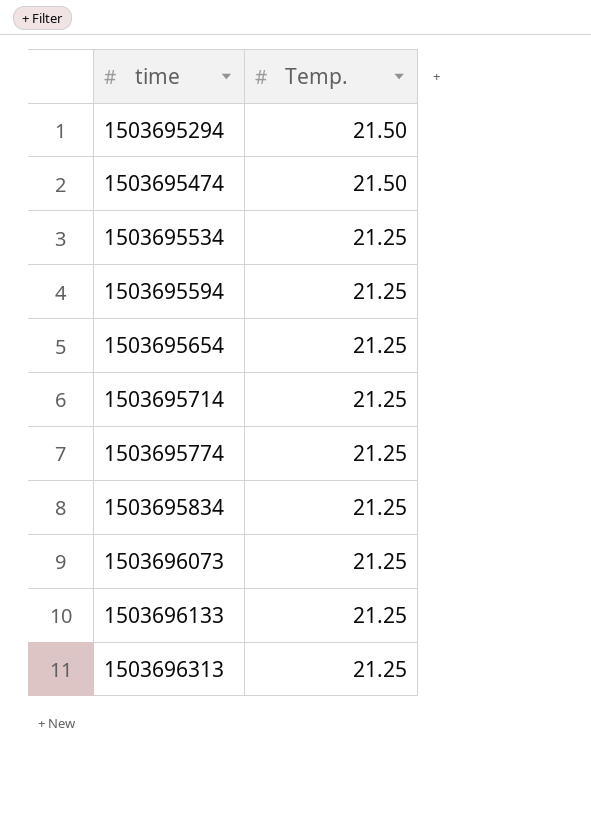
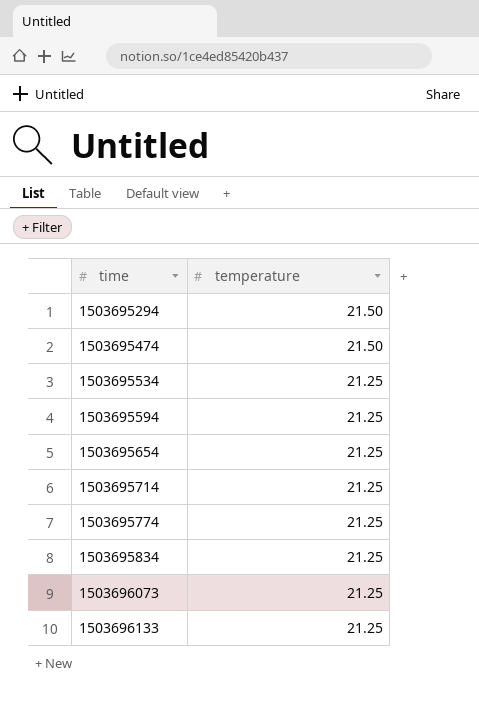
column name: Temp. -> temperature
row 1503696313: 21.25 -> none

